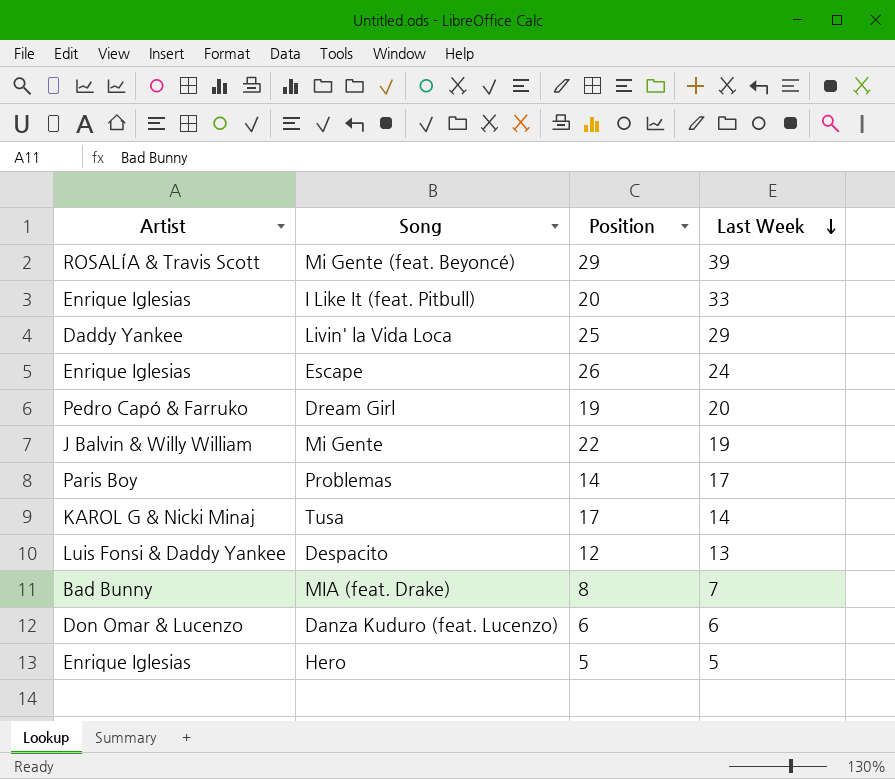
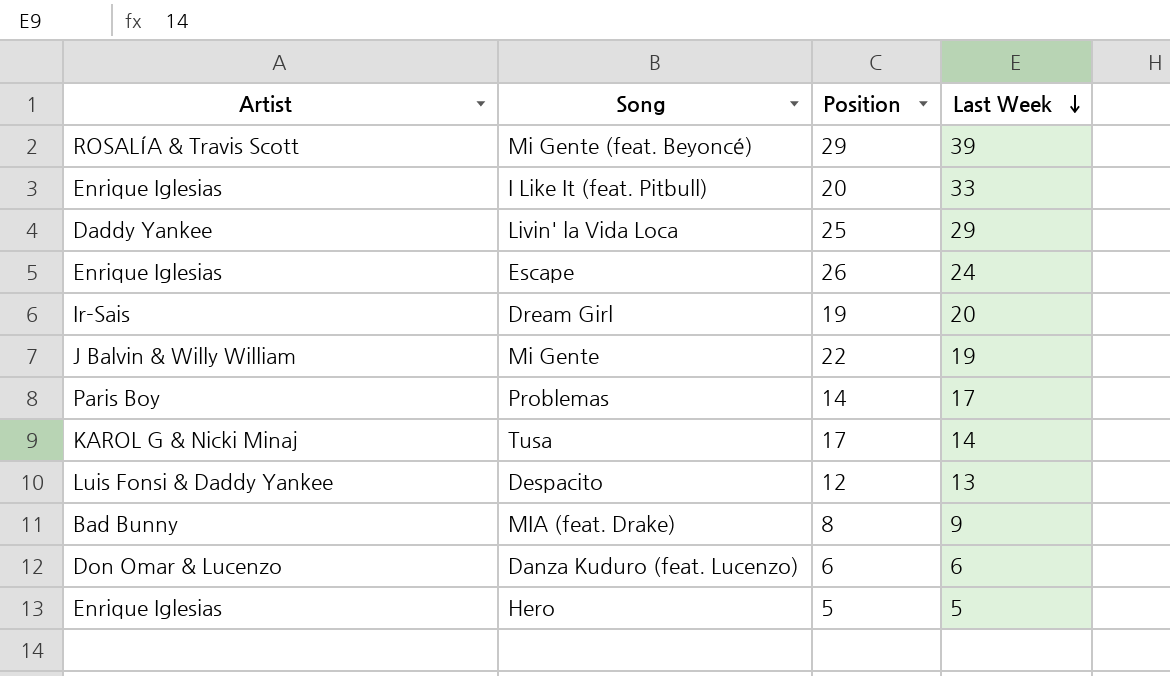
Dream Girl | Artist: Pedro Capó & Farruko -> Ir-Sais
MIA (feat. Drake) | Last Week: 7 -> 9

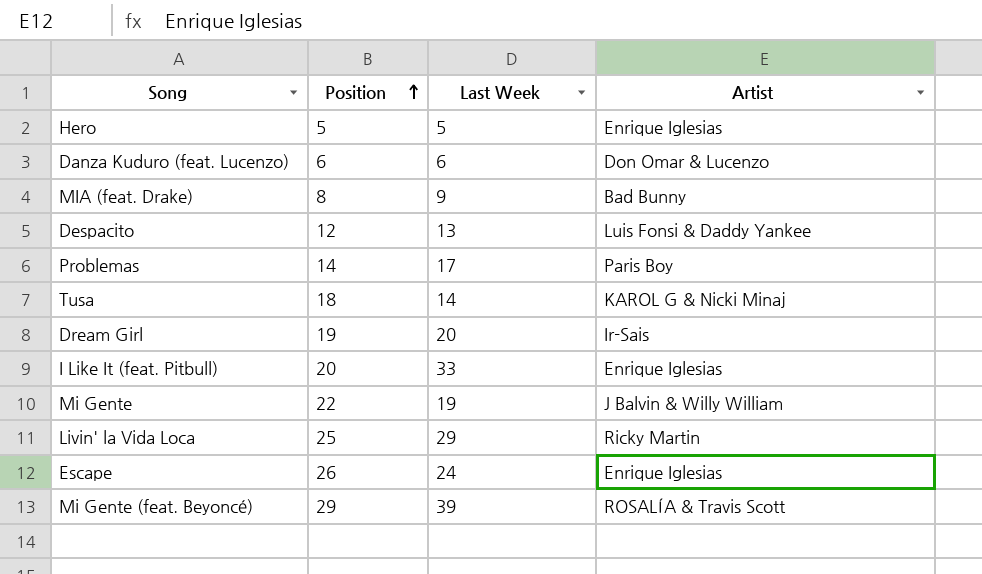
row order: Last Week descending -> Position ascending
column Artist | position: 1 -> 4
Tusa | Position: 17 -> 18
Livin' la Vida Loca | Artist: Daddy Yankee -> Ricky Martin

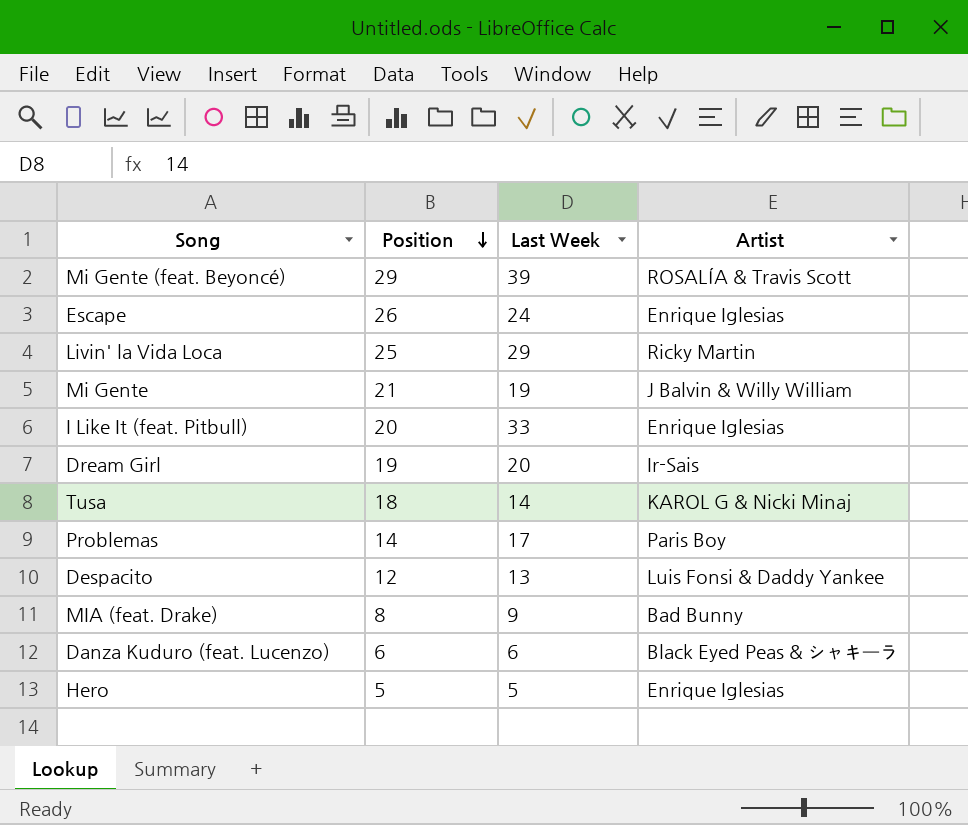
row order: Position ascending -> Position descending
Mi Gente | Position: 22 -> 21
Danza Kuduro (feat. Lucenzo) | Artist: Don Omar & Lucenzo -> Black Eyed Peas & シャキーラ

